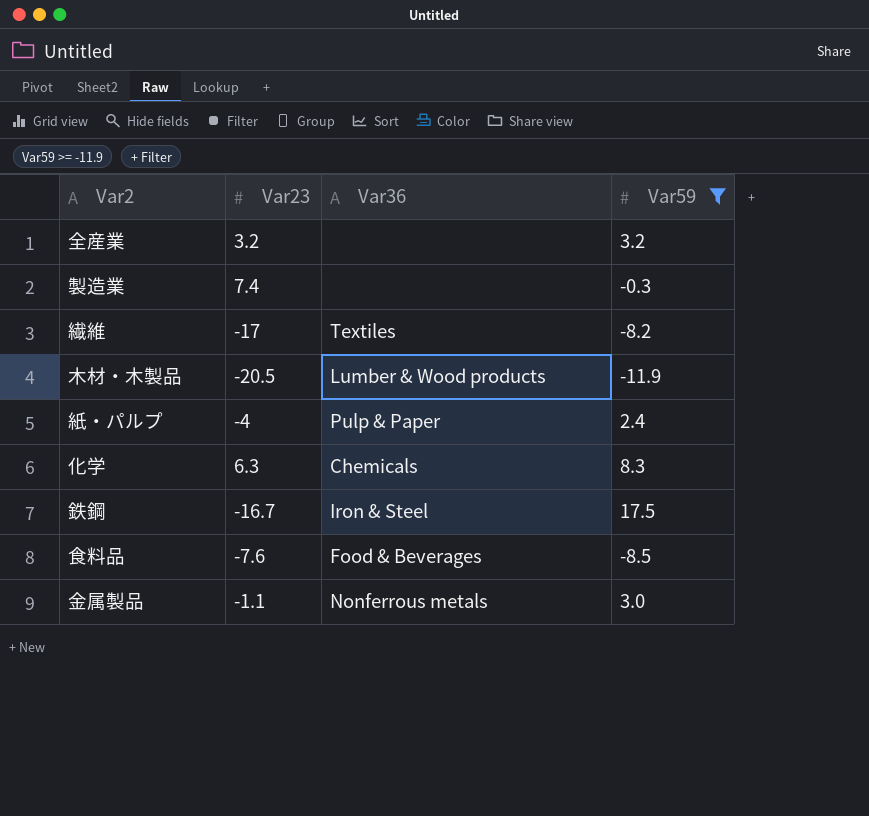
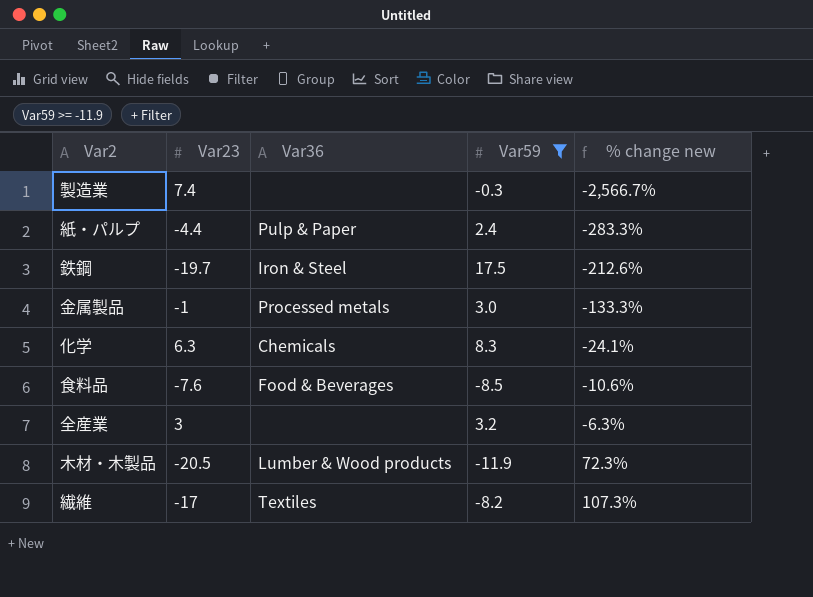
row order: none -> % change new ascending
column % change new | formula: none -> ([Var23] - [Var59]) / [Var59]
紙・パルプ | Var23: -4 -> -4.4
鉄鋼 | Var23: -16.7 -> -19.7
金属製品 | Var23: -1.1 -> -1
金属製品 | Var36: Nonferrous metals -> Processed metals
全産業 | Var23: 3.2 -> 3

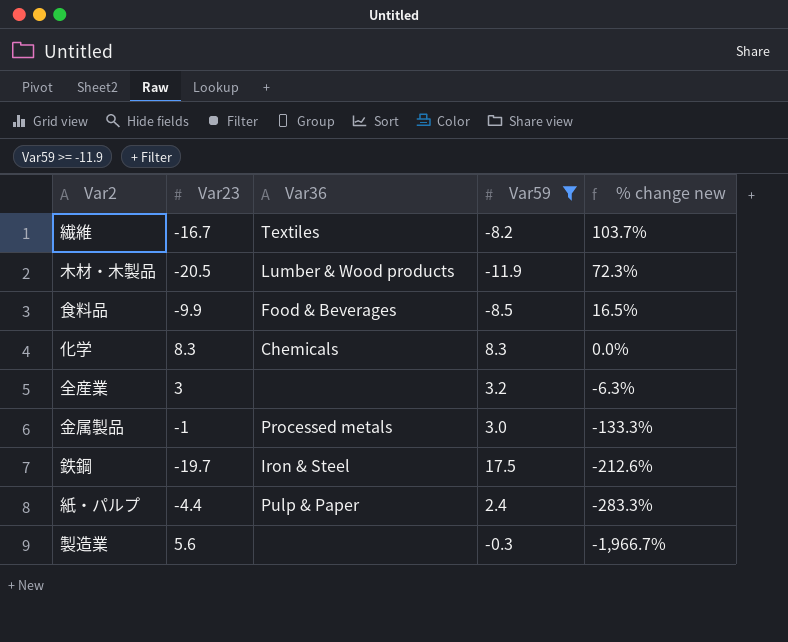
row order: % change new ascending -> % change new descending
繊維 | Var23: -17 -> -16.7
繊維 | % change new: 107.3% -> 103.7%
食料品 | Var23: -7.6 -> -9.9
食料品 | % change new: -10.6% -> 16.5%
化学 | Var23: 6.3 -> 8.3
化学 | % change new: -24.1% -> 0.0%
製造業 | Var23: 7.4 -> 5.6
製造業 | % change new: -2,566.7% -> -1,966.7%

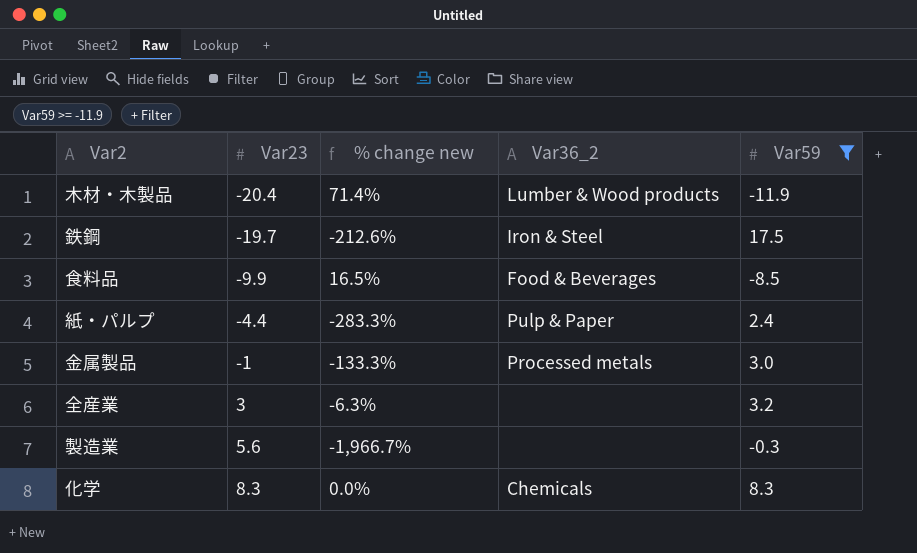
row order: % change new descending -> Var23 ascending
column % change new | position: 5 -> 3
column name: Var36 -> Var36_2
row 繊維: -16.7 | Textiles | -8.2 | 103.7% -> none
木材・木製品 | Var23: -20.5 -> -20.4
木材・木製品 | % change new: 72.3% -> 71.4%

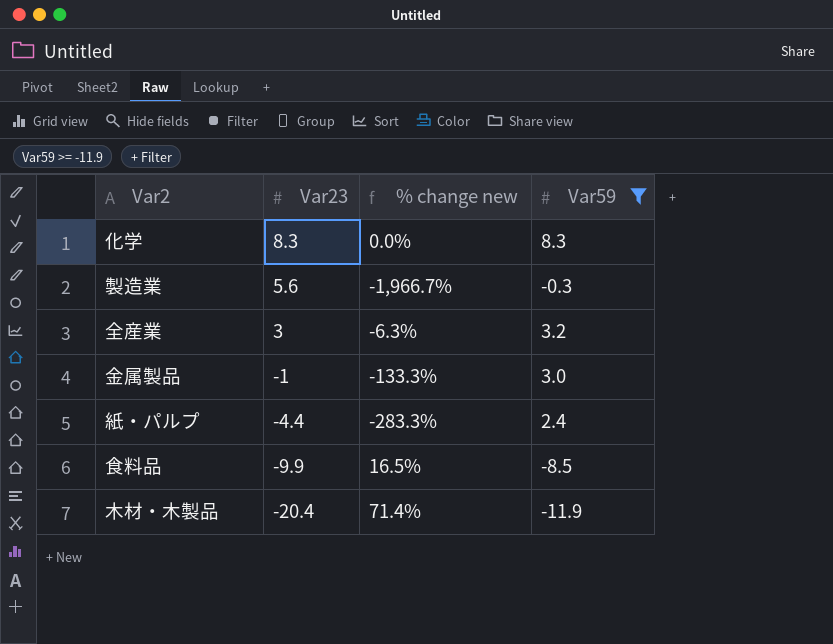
row order: Var23 ascending -> Var23 descending
column Var36_2 | position: 4 -> none
row 鉄鋼: -19.7 | -212.6% | Iron & Steel | 17.5 -> none

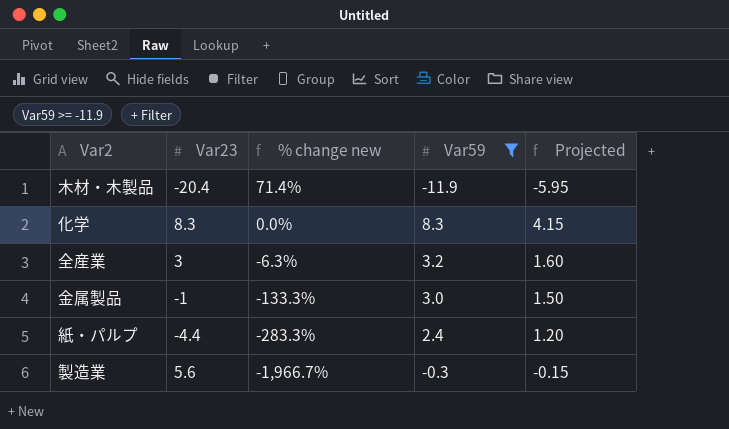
row order: Var23 descending -> % change new descending
column Projected | formula: none -> [Var59] * 0.5
row 食料品: -9.9 | 16.5% | -8.5 -> none

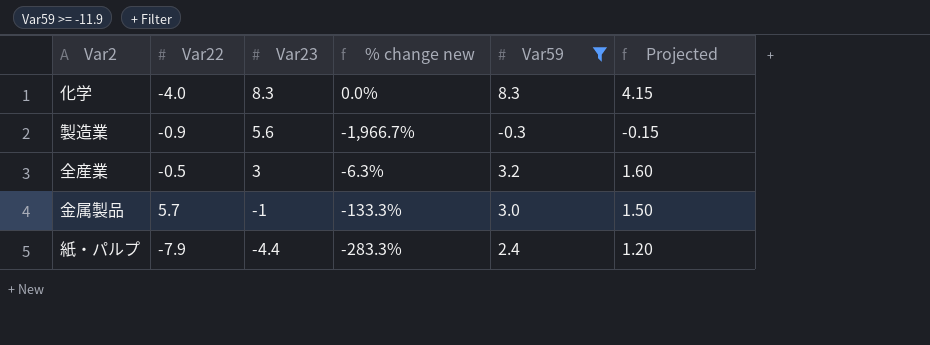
row order: % change new descending -> Var23 descending
column Var22 | position: none -> 2
row 木材・木製品: -20.4 | 71.4% | -11.9 | -5.95 -> none

